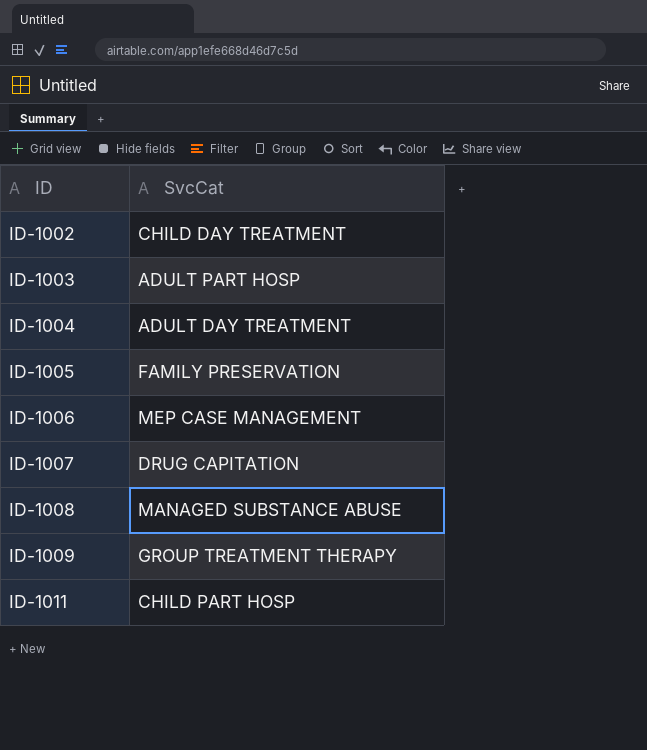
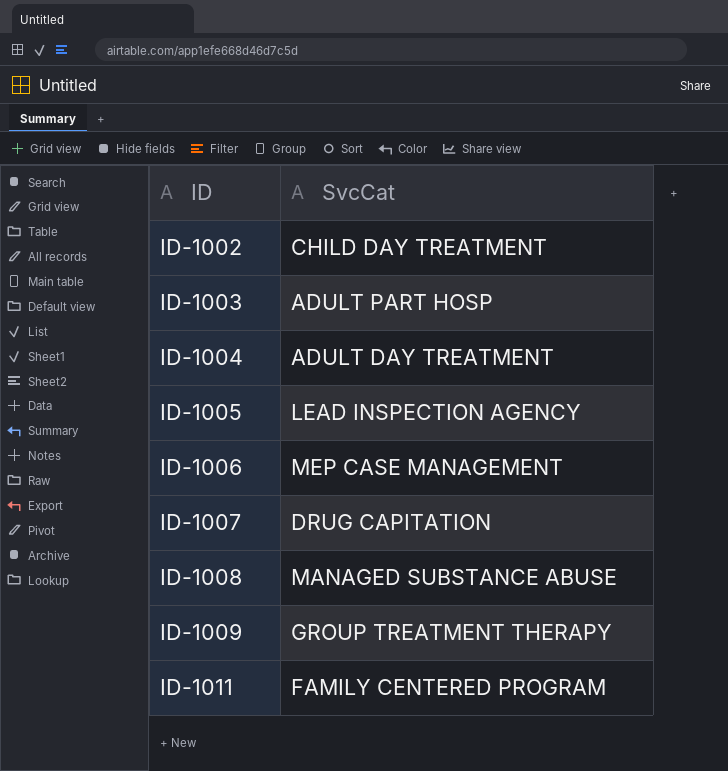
ID-1005 | SvcCat: FAMILY PRESERVATION -> LEAD INSPECTION AGENCY
ID-1011 | SvcCat: CHILD PART HOSP -> FAMILY CENTERED PROGRAM

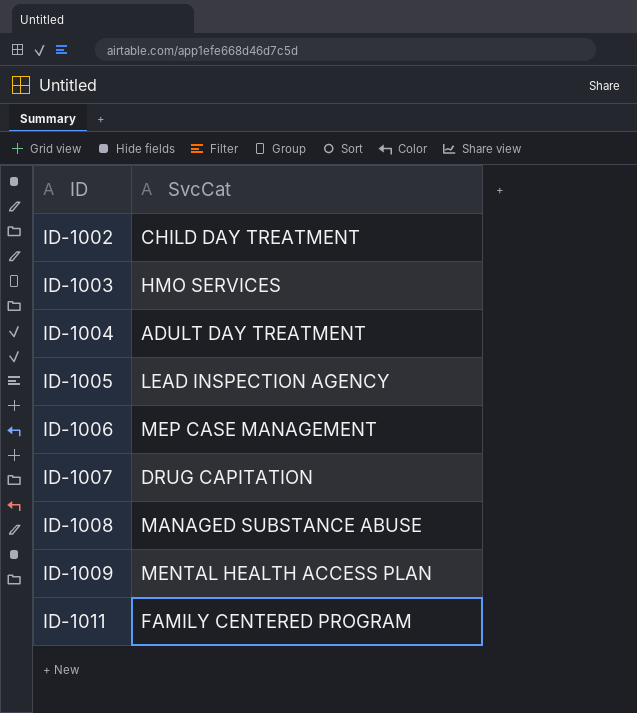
ID-1003 | SvcCat: ADULT PART HOSP -> HMO SERVICES
ID-1009 | SvcCat: GROUP TREATMENT THERAPY -> MENTAL HEALTH ACCESS PLAN

